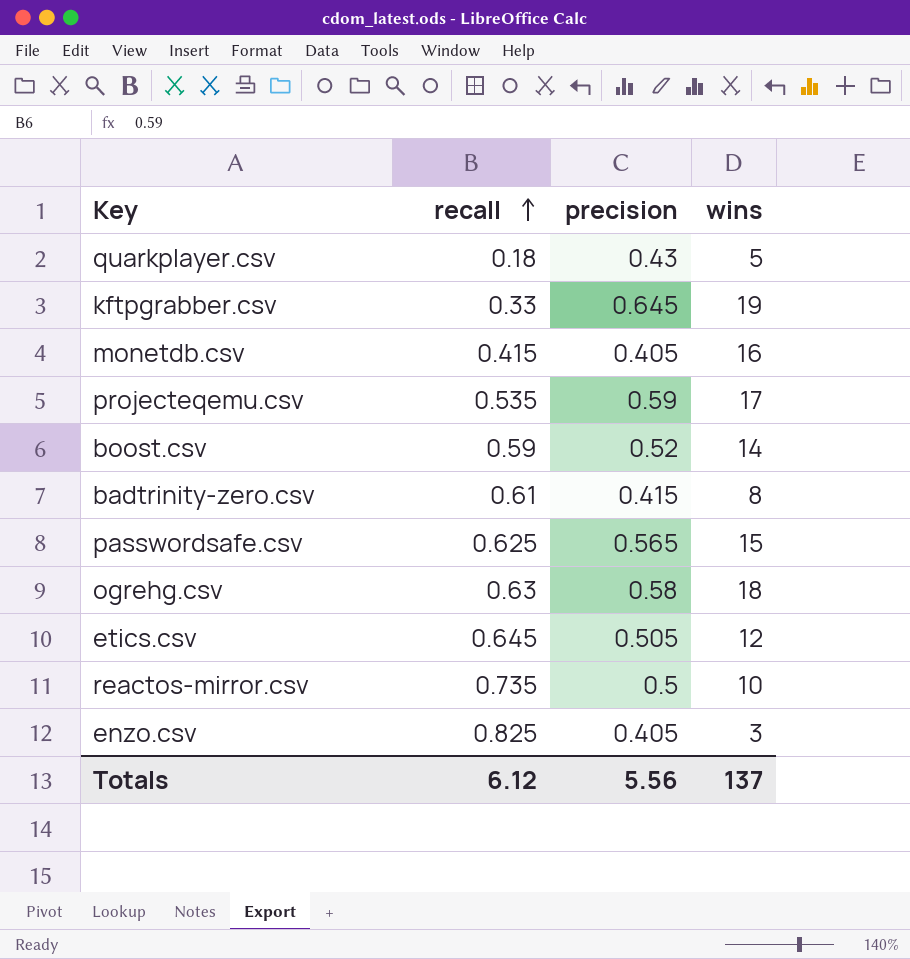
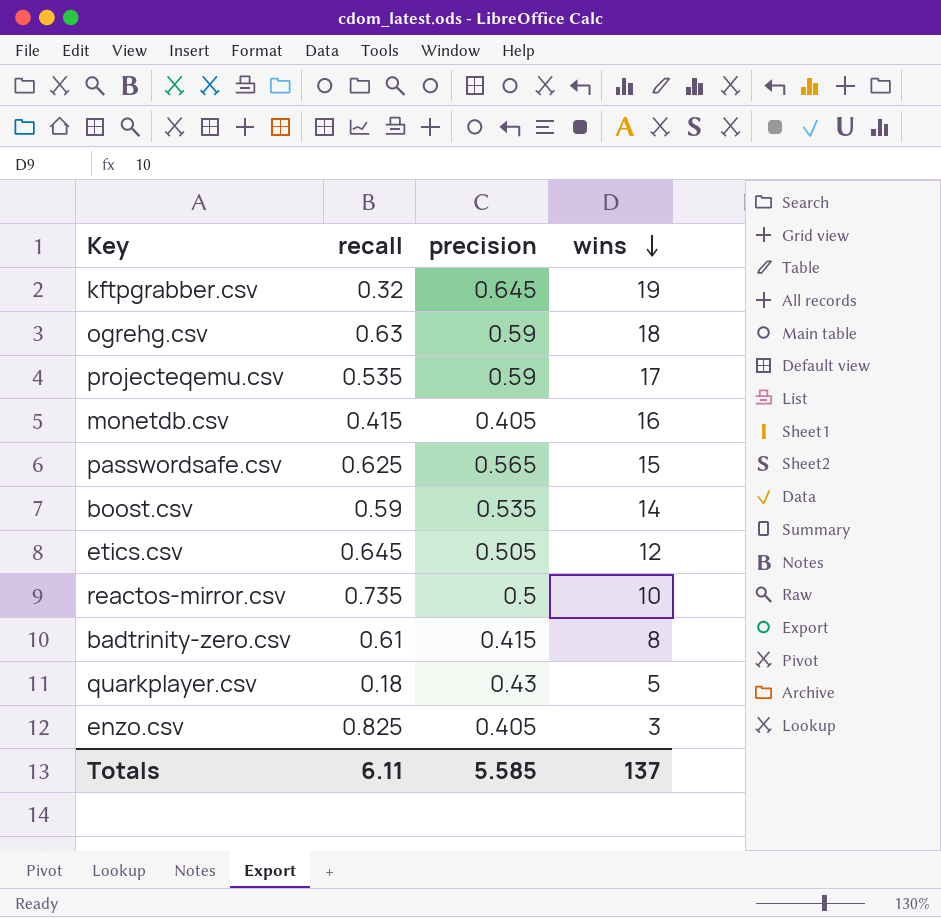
row order: recall ascending -> wins descending
kftpgrabber.csv | recall: 0.33 -> 0.32
ogrehg.csv | precision: 0.58 -> 0.59
boost.csv | precision: 0.52 -> 0.535
Totals | recall: 6.12 -> 6.11
Totals | precision: 5.56 -> 5.585

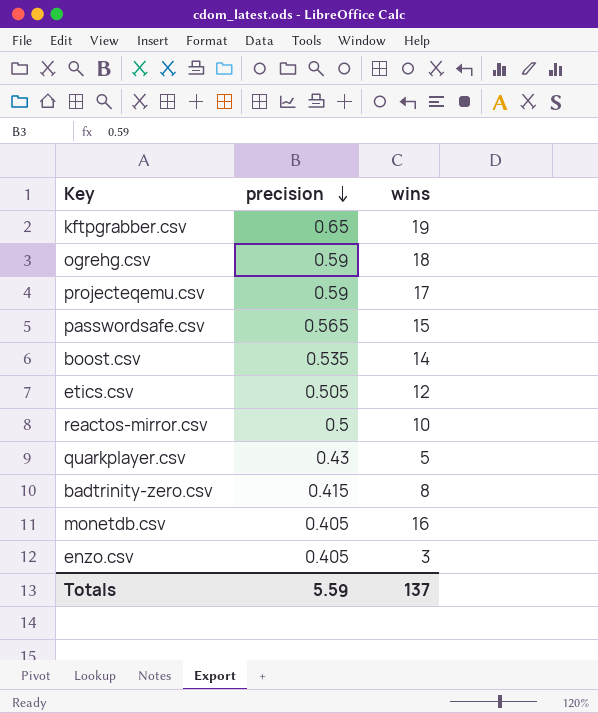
row order: wins descending -> precision descending
column recall | position: 2 -> none
kftpgrabber.csv | precision: 0.645 -> 0.65
Totals | precision: 5.585 -> 5.59

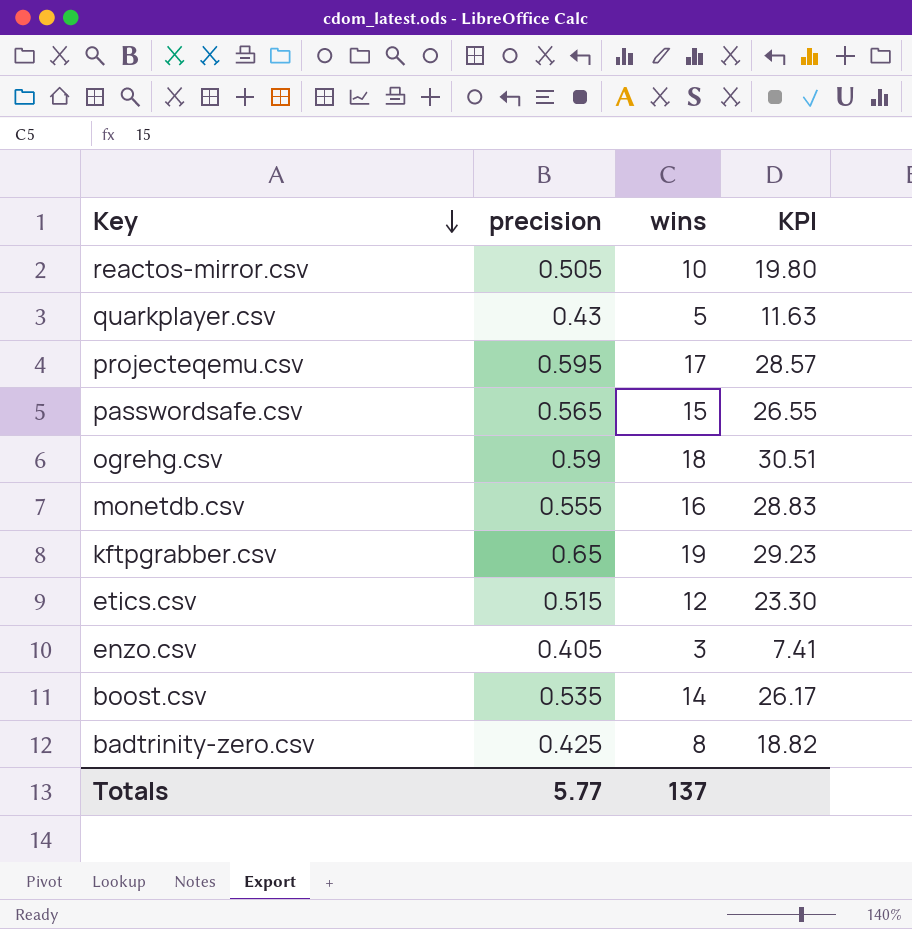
row order: precision descending -> Key descending
column KPI | formula: none -> [wins] / [precision]
reactos-mirror.csv | precision: 0.5 -> 0.505
projecteqemu.csv | precision: 0.59 -> 0.595
monetdb.csv | precision: 0.405 -> 0.555
etics.csv | precision: 0.505 -> 0.515
badtrinity-zero.csv | precision: 0.415 -> 0.425
Totals | precision: 5.59 -> 5.77

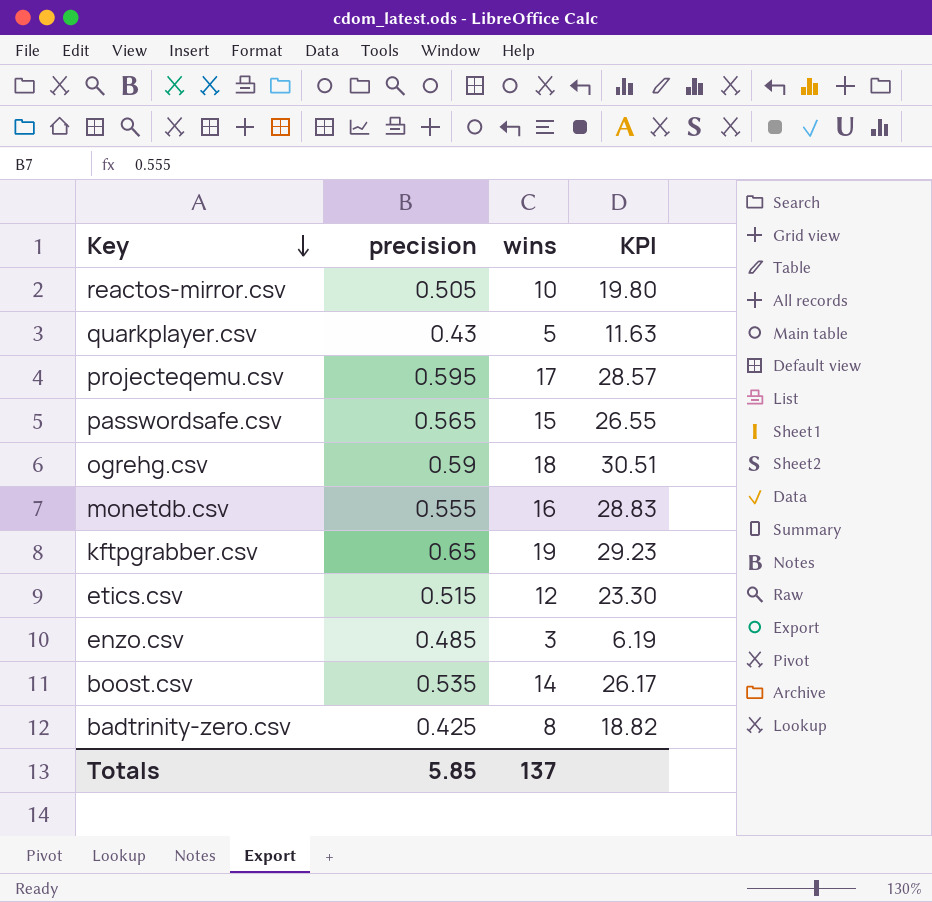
enzo.csv | precision: 0.405 -> 0.485
enzo.csv | KPI: 7.41 -> 6.19
Totals | precision: 5.77 -> 5.85

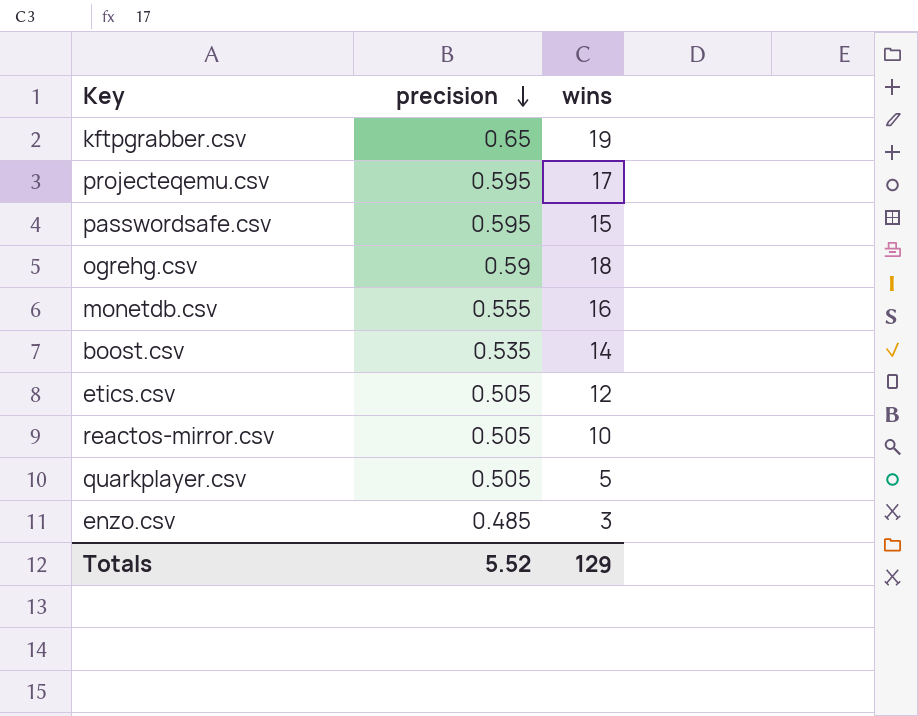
row order: Key descending -> precision descending
column KPI | formula: [wins] / [precision] -> none
row badtrinity-zero.csv: 0.425 | 8 | 18.82 -> none
passwordsafe.csv | precision: 0.565 -> 0.595
etics.csv | precision: 0.515 -> 0.505
quarkplayer.csv | precision: 0.43 -> 0.505
Totals | precision: 5.85 -> 5.52
Totals | wins: 137 -> 129

